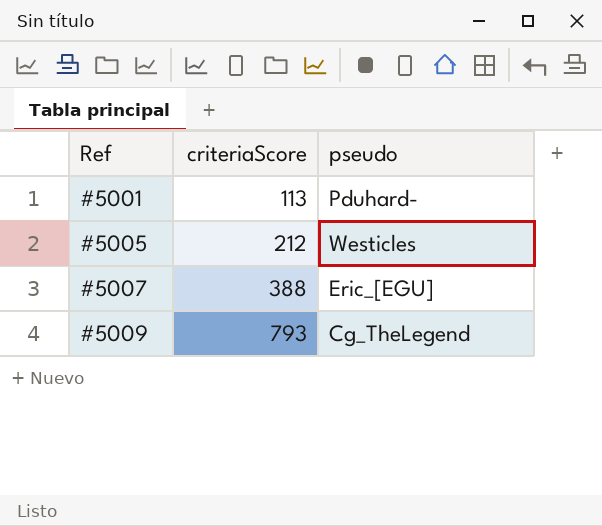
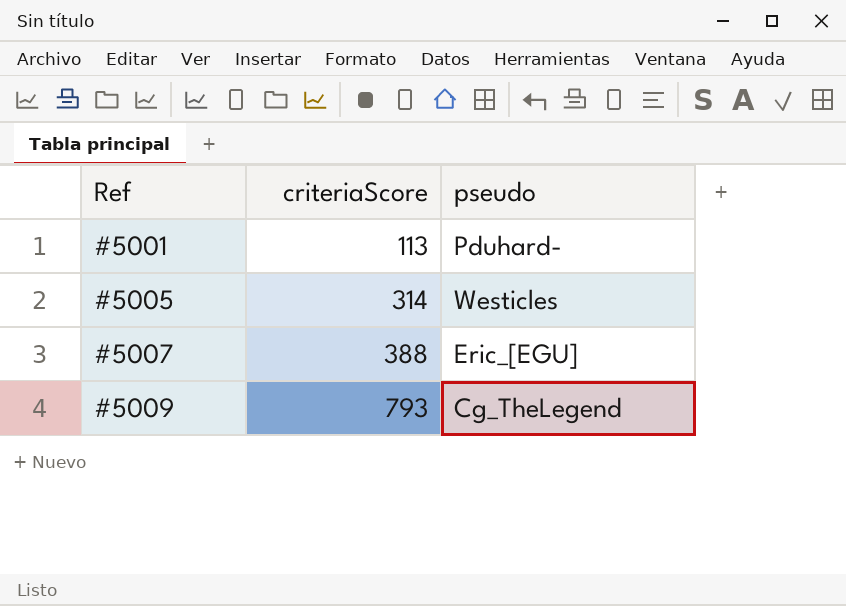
#5005 | criteriaScore: 212 -> 314

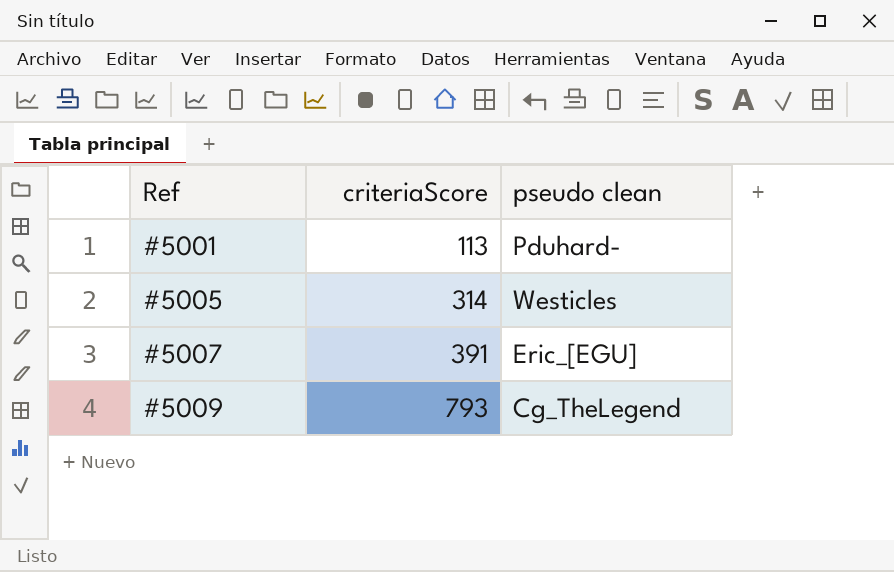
column name: pseudo -> pseudo clean
#5007 | criteriaScore: 388 -> 391

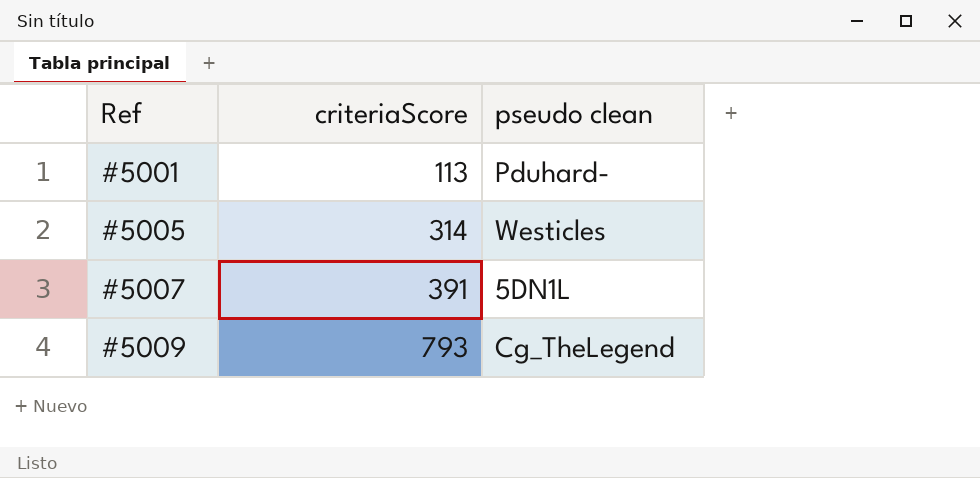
#5007 | pseudo clean: Eric_[EGU] -> 5DN1L

